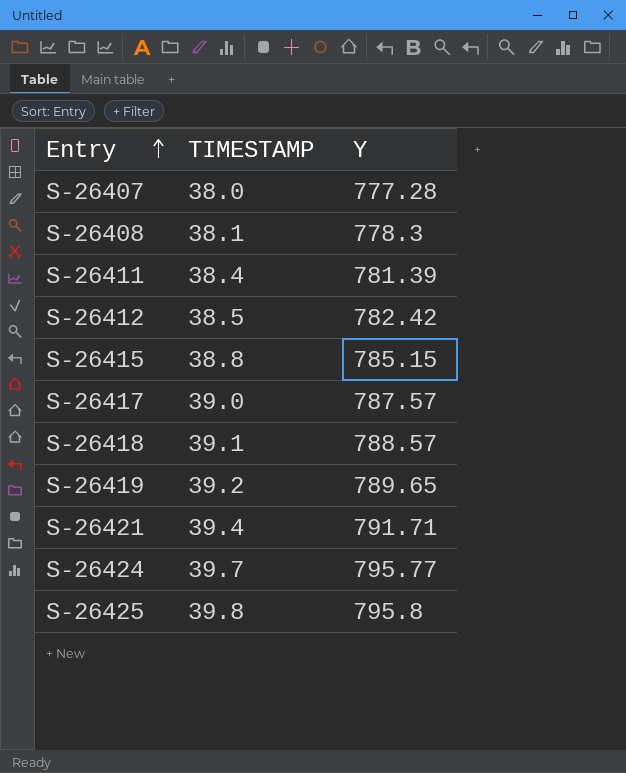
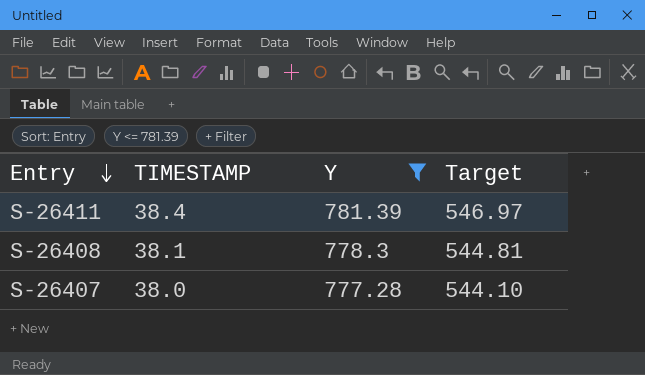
filter: none -> Y <= 781.39
row order: Entry ascending -> Entry descending
column Target | formula: none -> [Y] * 0.7

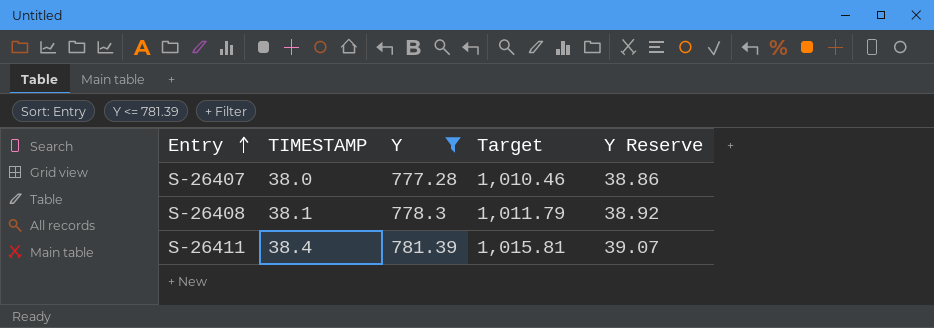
row order: Entry descending -> Entry ascending
column Target | formula: [Y] * 0.7 -> [Y] * 1.3
column Y Reserve | formula: none -> [Y] * 0.05

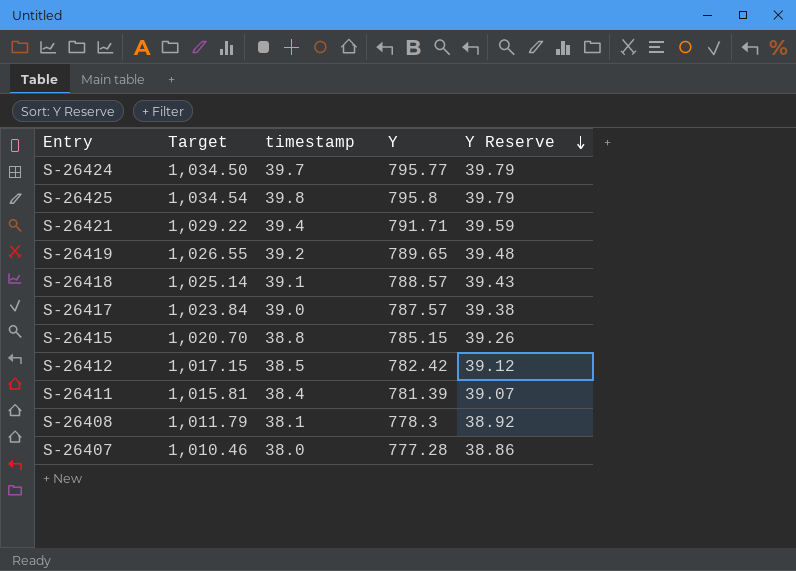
filter: Y <= 781.39 -> none
row order: Entry ascending -> Y Reserve descending
column Target | position: 4 -> 2
column name: TIMESTAMP -> timestamp

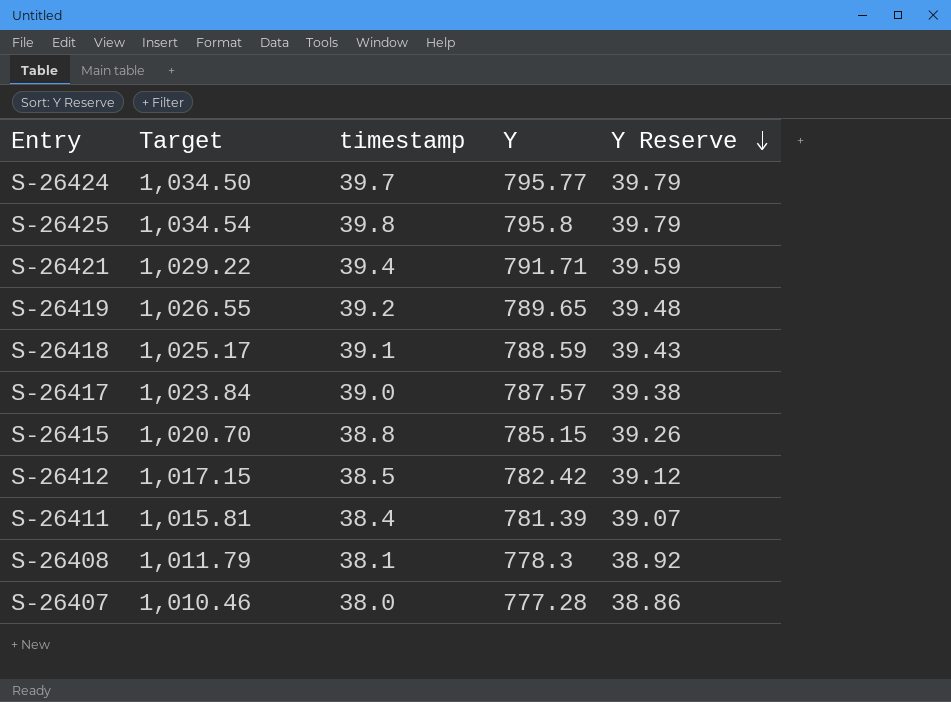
S-26418 | Target: 1,025.14 -> 1,025.17
S-26418 | Y: 788.57 -> 788.59

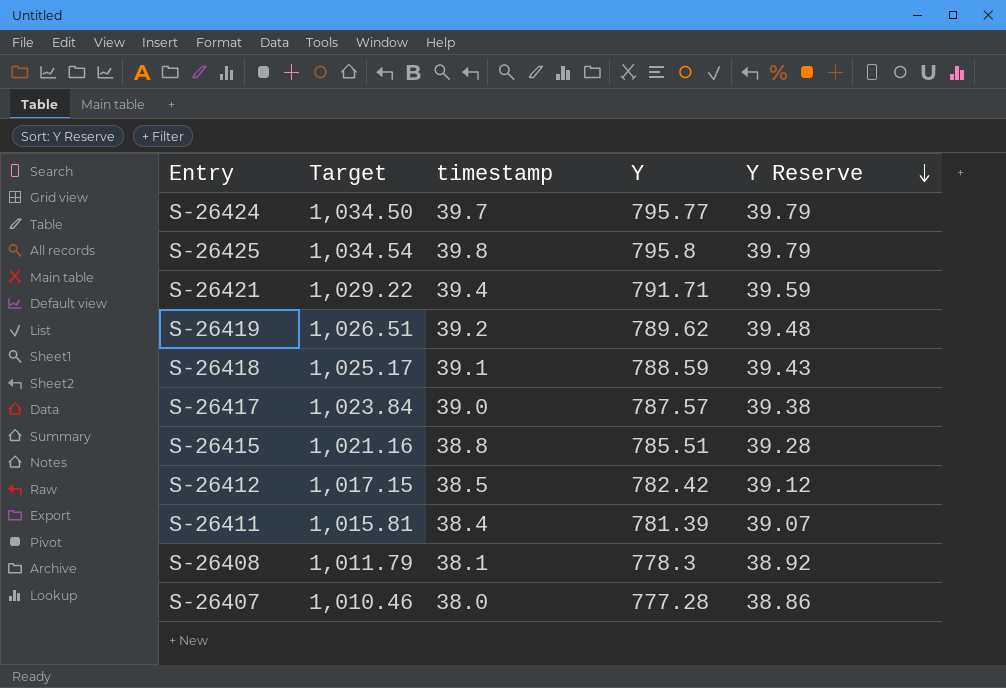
S-26419 | Target: 1,026.55 -> 1,026.51
S-26419 | Y: 789.65 -> 789.62
S-26415 | Target: 1,020.70 -> 1,021.16
S-26415 | Y: 785.15 -> 785.51
S-26415 | Y Reserve: 39.26 -> 39.28

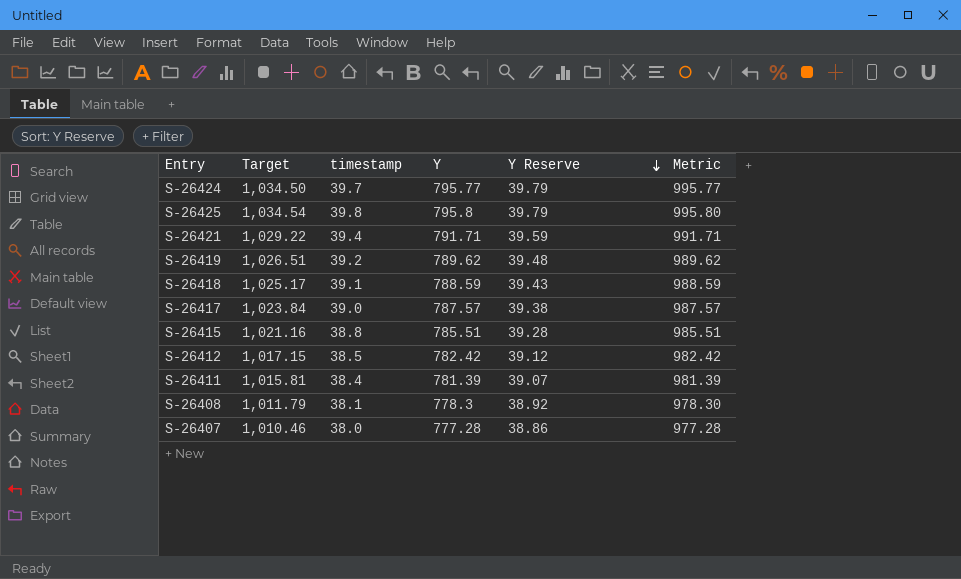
column Metric | formula: none -> [Y] + 200

